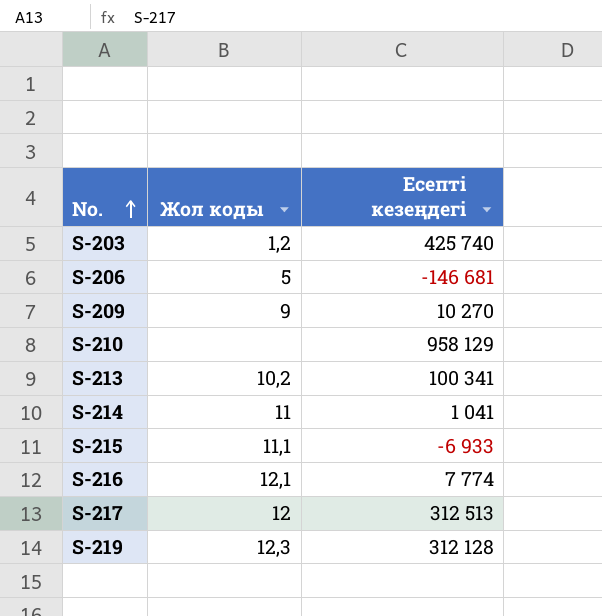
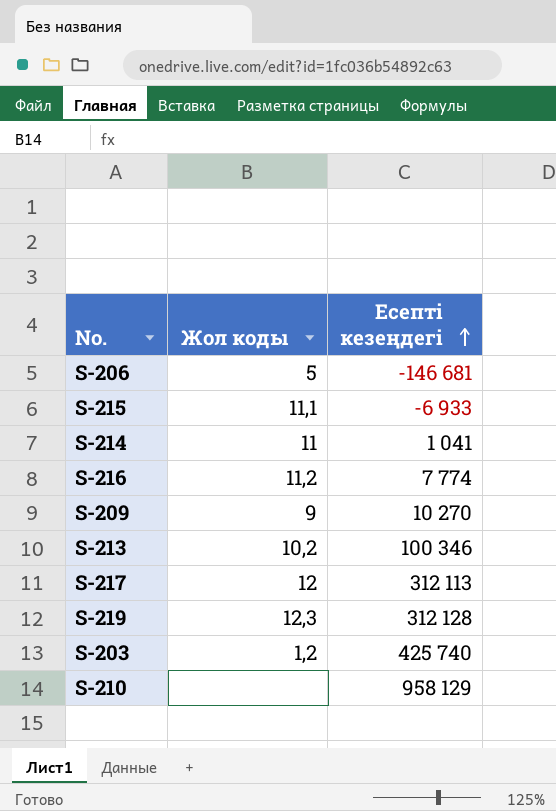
row order: No. ascending -> Есепті кезеңдегі ascending
S-216 | Жол коды: 12,1 -> 11,2
S-213 | Есепті кезеңдегі: 100 341 -> 100 346
S-217 | Есепті кезеңдегі: 312 513 -> 312 113

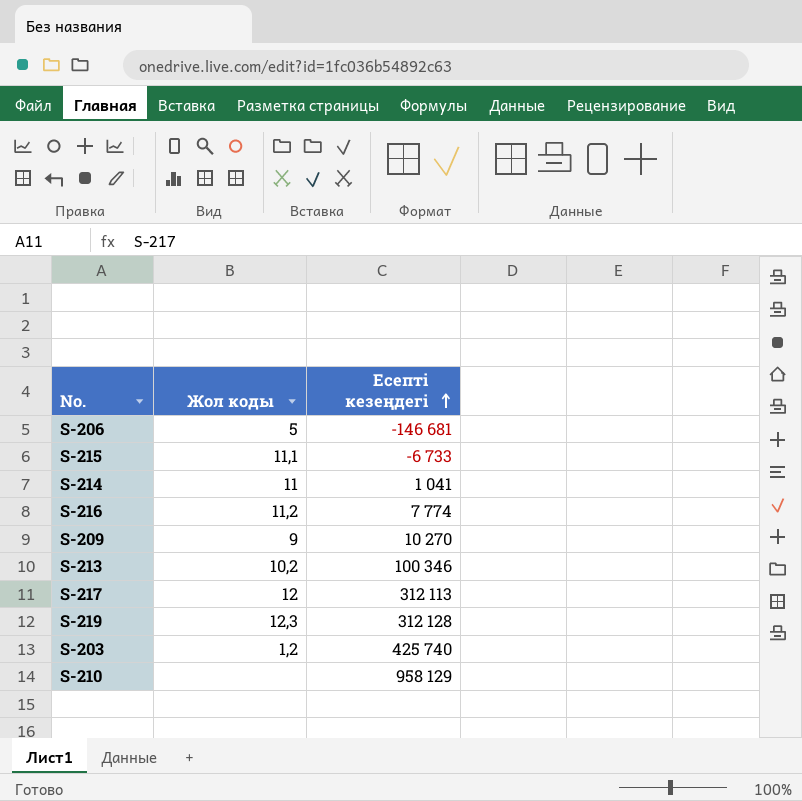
S-215 | Есепті кезеңдегі: -6 933 -> -6 733

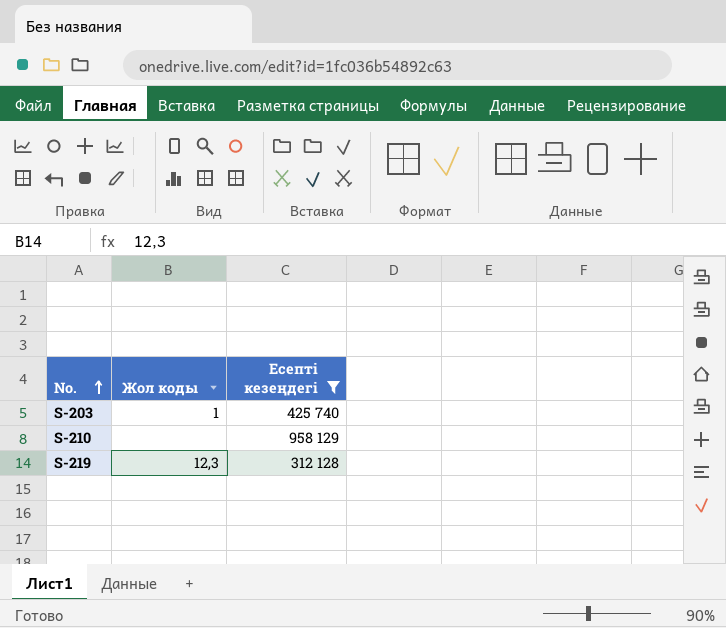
filter: none -> Есепті кезеңдегі >= 312 128
row order: Есепті кезеңдегі ascending -> No. ascending
S-203 | Жол коды: 1,2 -> 1

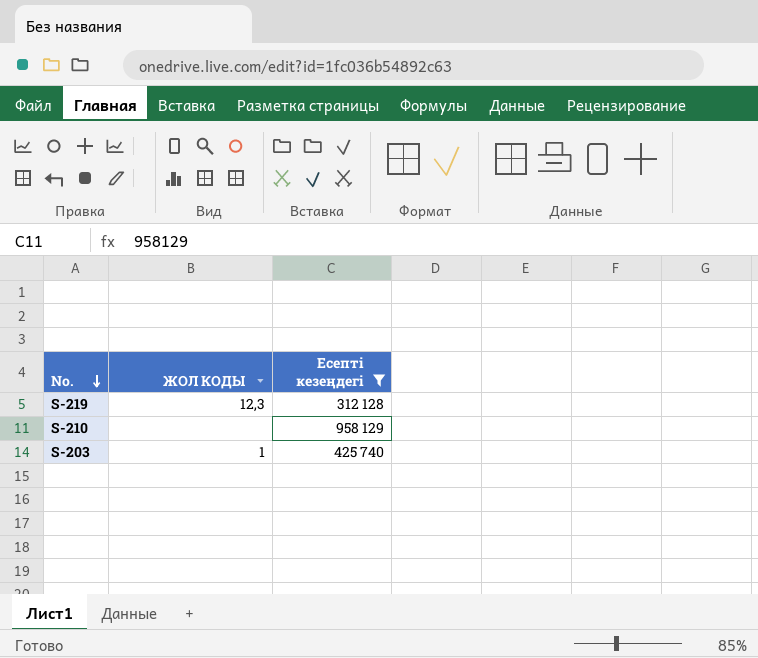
row order: No. ascending -> No. descending
column name: Жол коды -> ЖОЛ КОДЫ

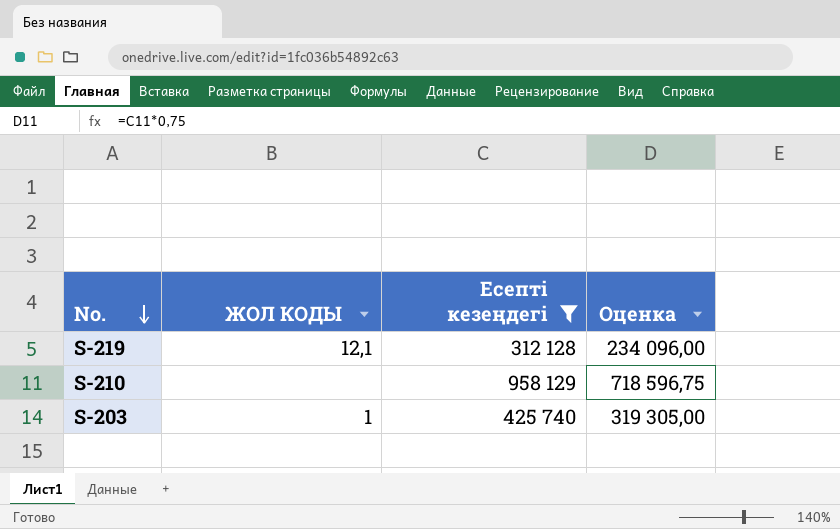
column Оценка | formula: none -> [Есепті кезеңдегі] * 0,75
S-219 | ЖОЛ КОДЫ: 12,3 -> 12,1

